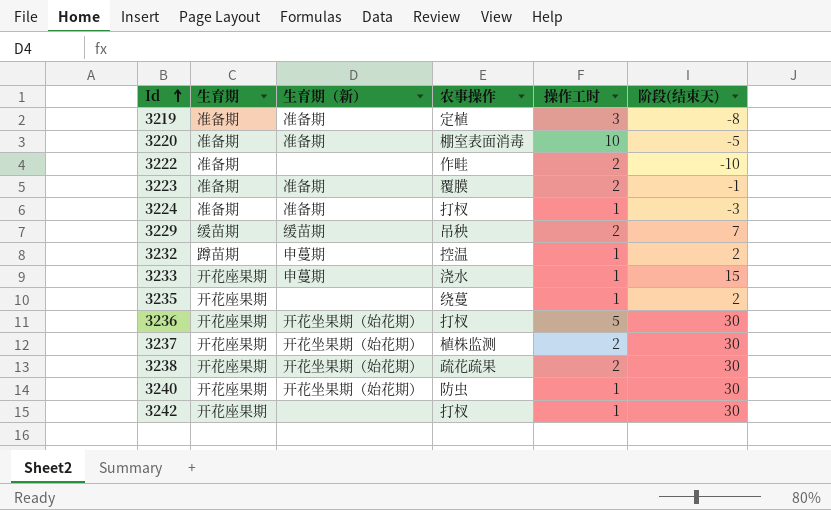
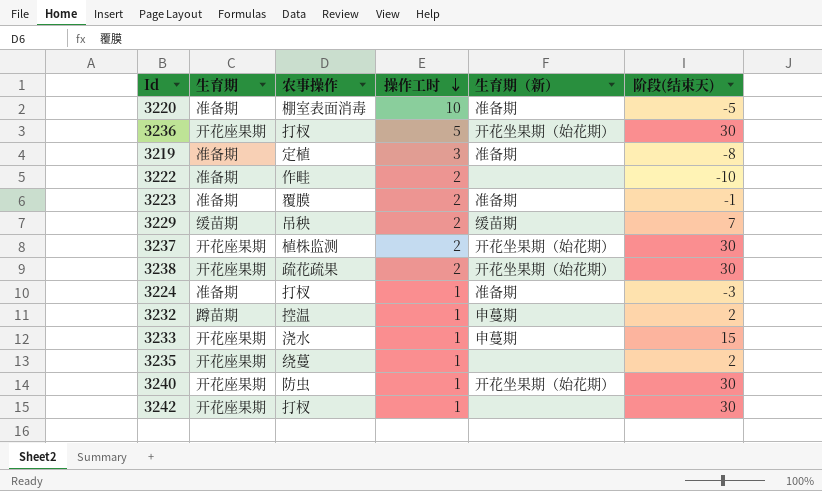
row order: Id ascending -> 操作工时 descending
column 生育期（新） | position: 3 -> 5

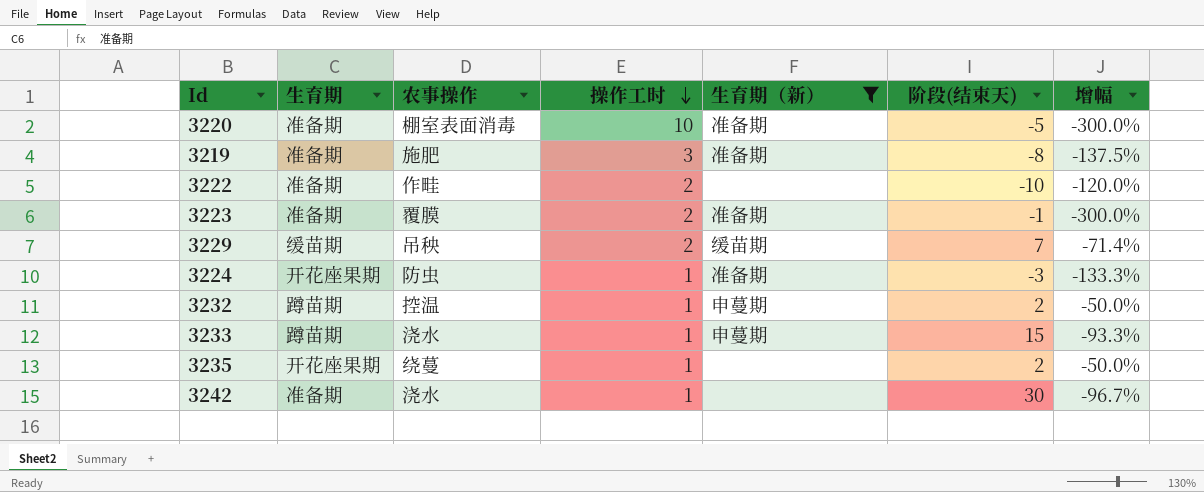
filter: none -> 生育期（新） != 开花坐果期（始花期）
column 增幅 | formula: none -> ([操作工时] - [阶段(结束天)]) / [阶段(结束天)]
3219 | 农事操作: 定植 -> 施肥
3224 | 生育期: 准备期 -> 开花座果期
3224 | 农事操作: 打杈 -> 防虫
3233 | 生育期: 开花座果期 -> 蹲苗期
3242 | 生育期: 开花座果期 -> 准备期
3242 | 农事操作: 打杈 -> 浇水

